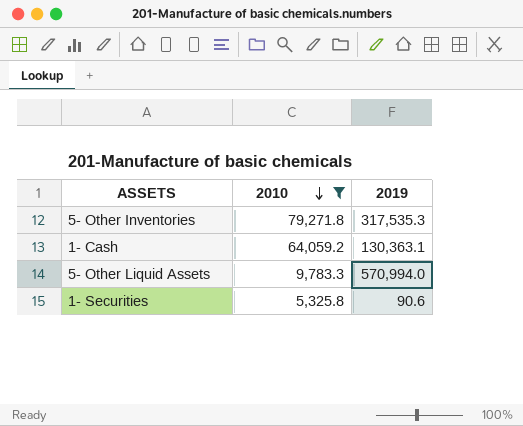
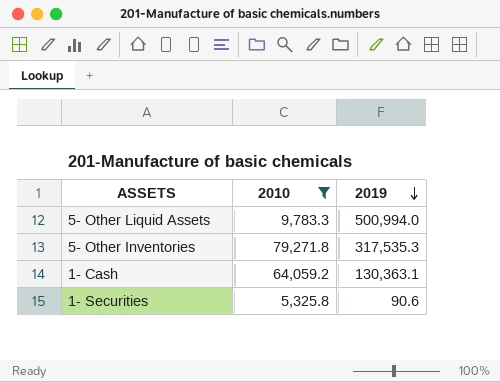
row order: 2010 descending -> 2019 descending
5- Other Liquid Assets | 2019: 570,994.0 -> 500,994.0

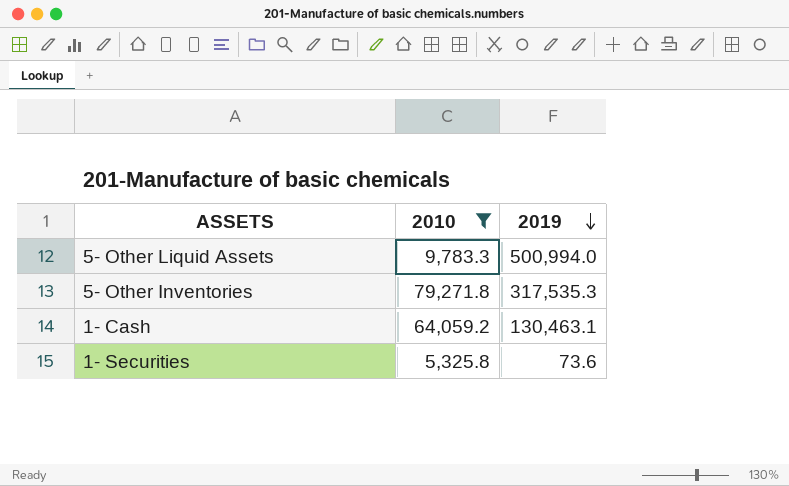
1- Cash | 2019: 130,363.1 -> 130,463.1
1- Securities | 2019: 90.6 -> 73.6

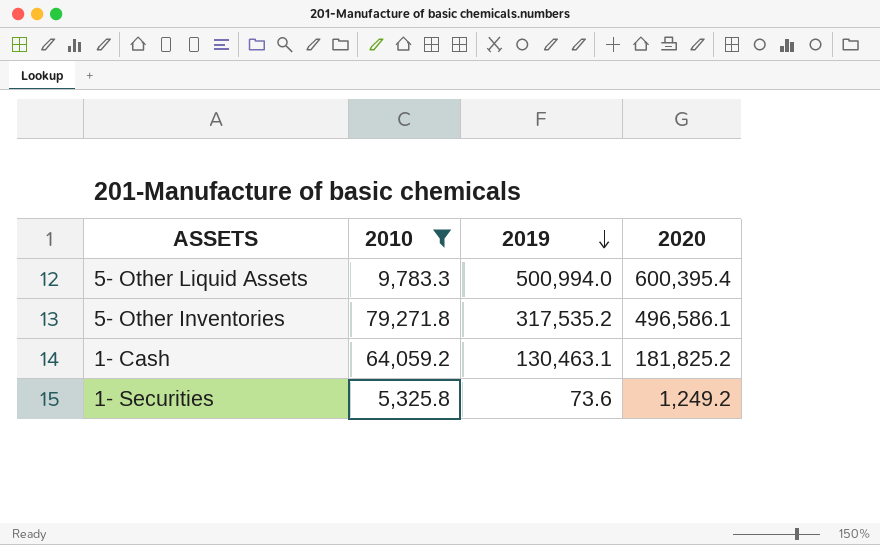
column 2020 | position: none -> 4
5- Other Inventories | 2019: 317,535.3 -> 317,535.2

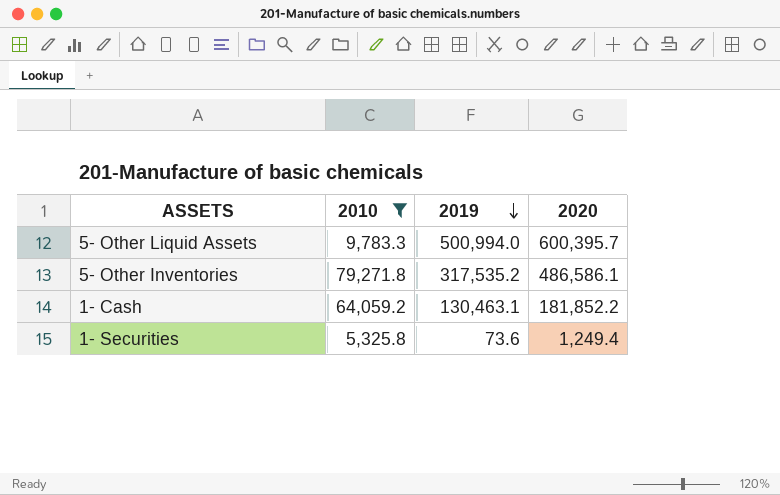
5- Other Liquid Assets | 2020: 600,395.4 -> 600,395.7
5- Other Inventories | 2020: 496,586.1 -> 486,586.1
1- Cash | 2020: 181,825.2 -> 181,852.2
1- Securities | 2020: 1,249.2 -> 1,249.4

